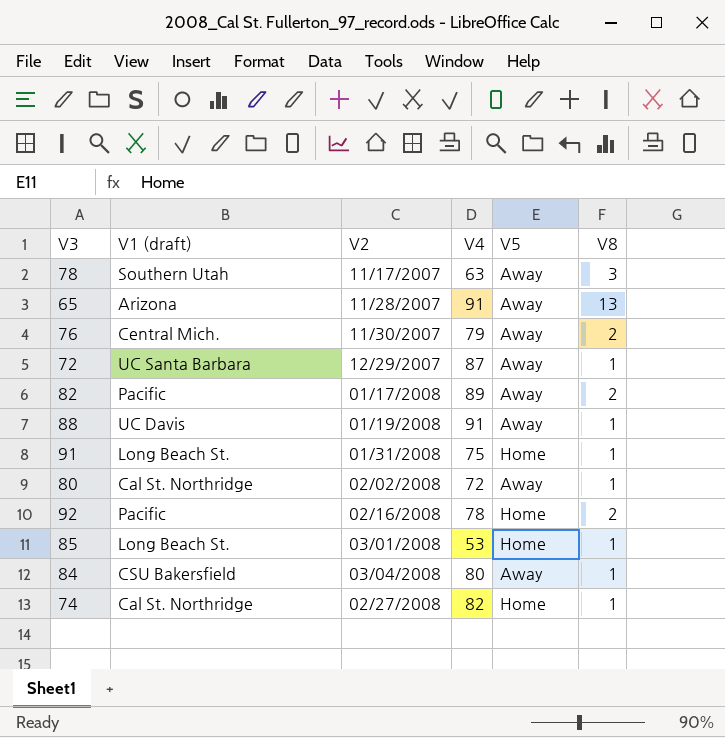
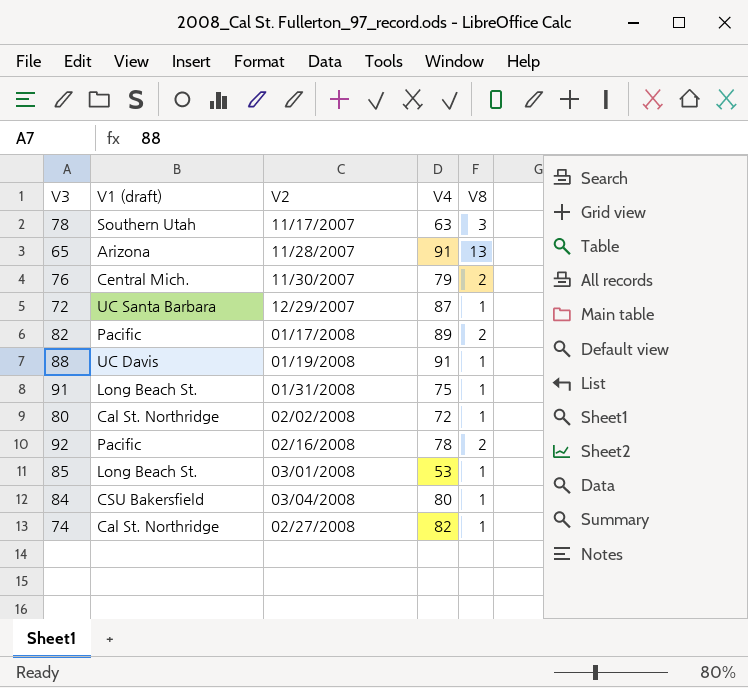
column V5 | position: 5 -> none

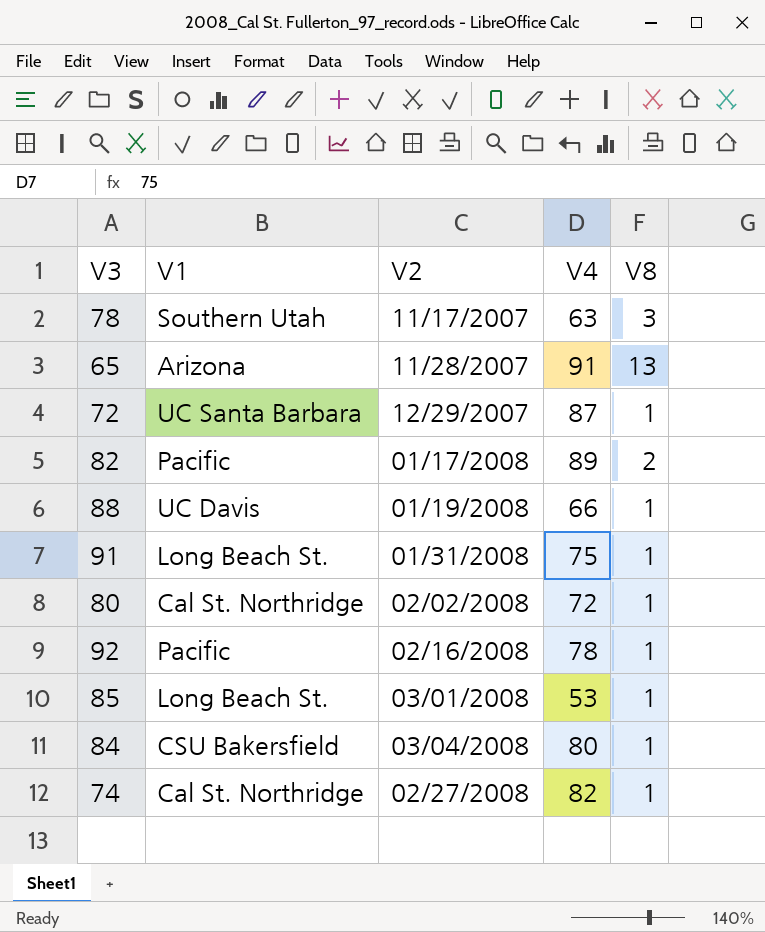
column name: V1 (draft) -> V1
row 76: Central Mich. | 11/30/2007 | 79 | 2 -> none
88 | V4: 91 -> 66
92 | V8: 2 -> 1

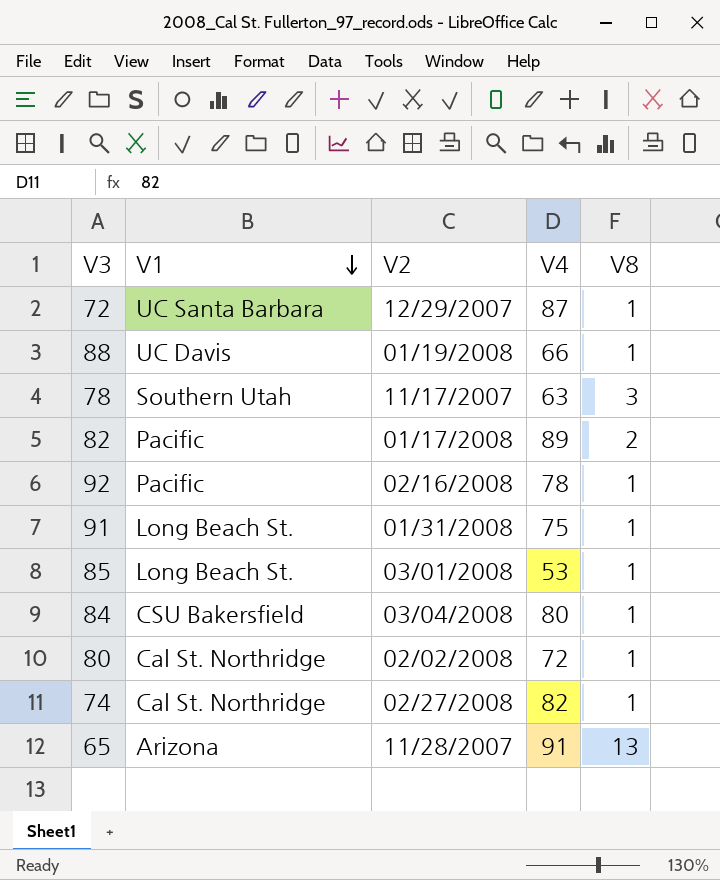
row order: none -> V1 descending

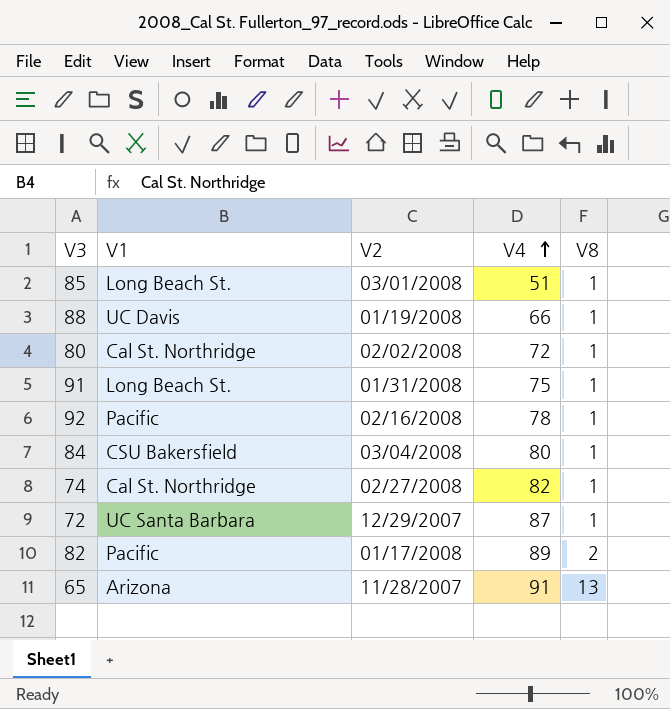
row order: V1 descending -> V4 ascending
row 78: Southern Utah | 11/17/2007 | 63 | 3 -> none
85 | V4: 53 -> 51

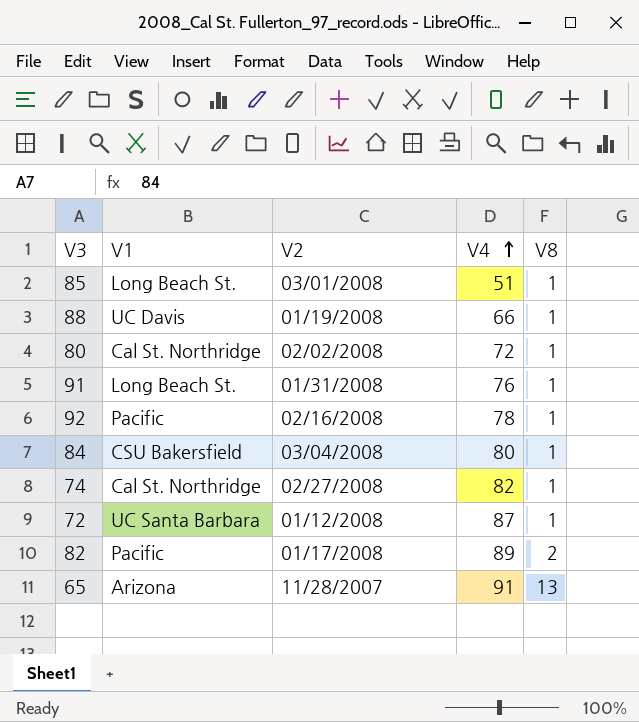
91 | V4: 75 -> 76
72 | V2: 12/29/2007 -> 01/12/2008

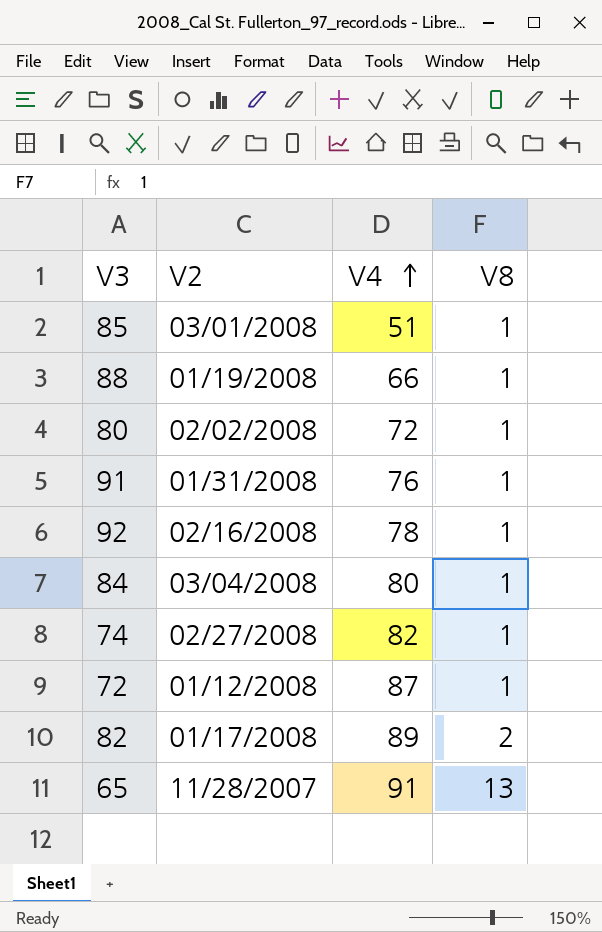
column V1 | position: 2 -> none

